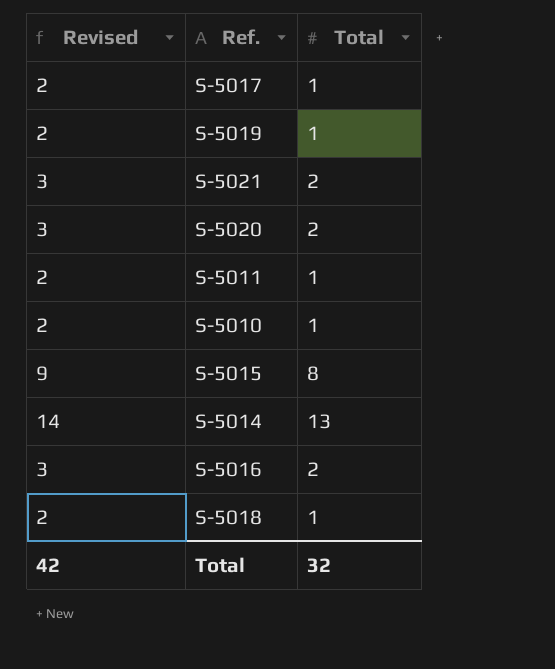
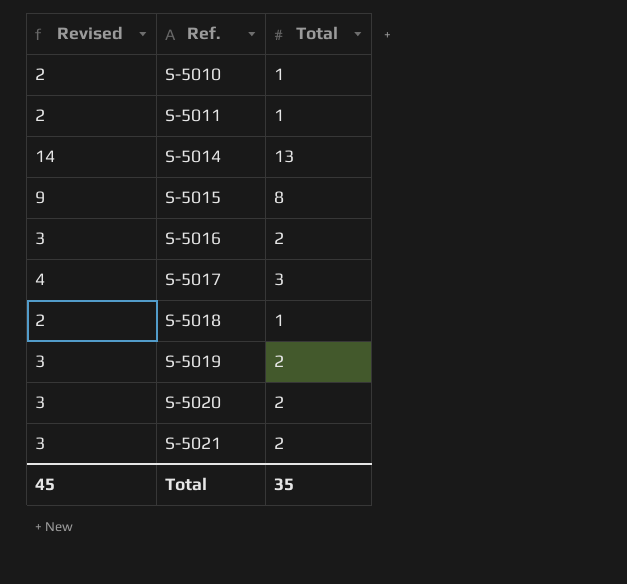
row order: none -> Ref. ascending
S-5017 | Revised: 2 -> 4
S-5017 | Total: 1 -> 3
S-5019 | Revised: 2 -> 3
S-5019 | Total: 1 -> 2
Total | Revised: 42 -> 45
Total | Total: 32 -> 35

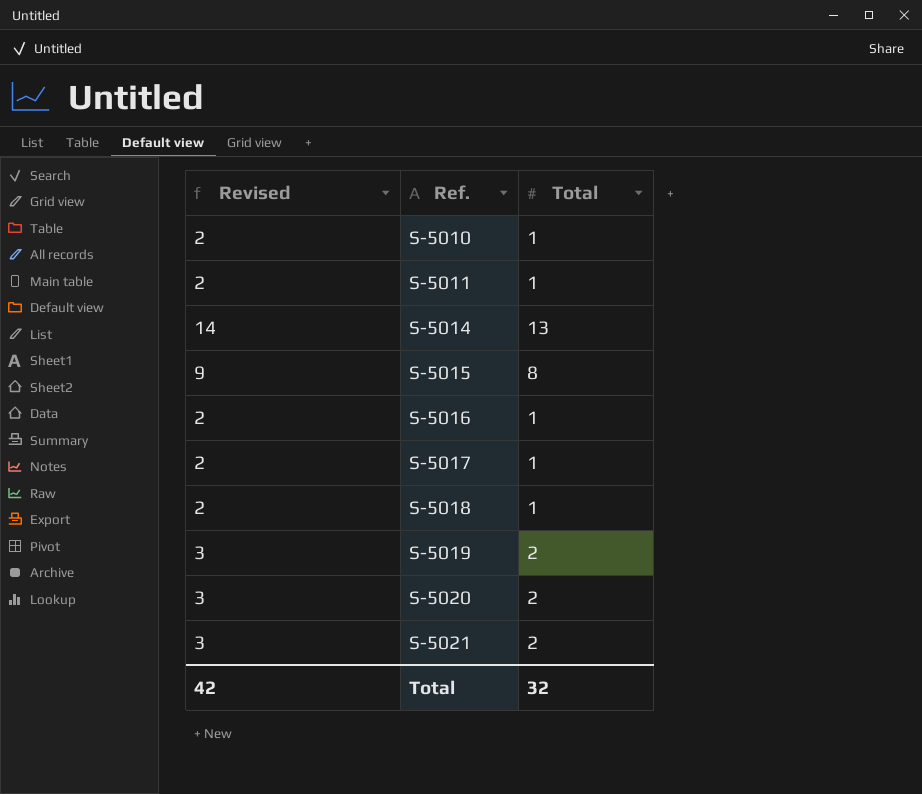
S-5016 | Revised: 3 -> 2
S-5016 | Total: 2 -> 1
S-5017 | Revised: 4 -> 2
S-5017 | Total: 3 -> 1
Total | Revised: 45 -> 42
Total | Total: 35 -> 32

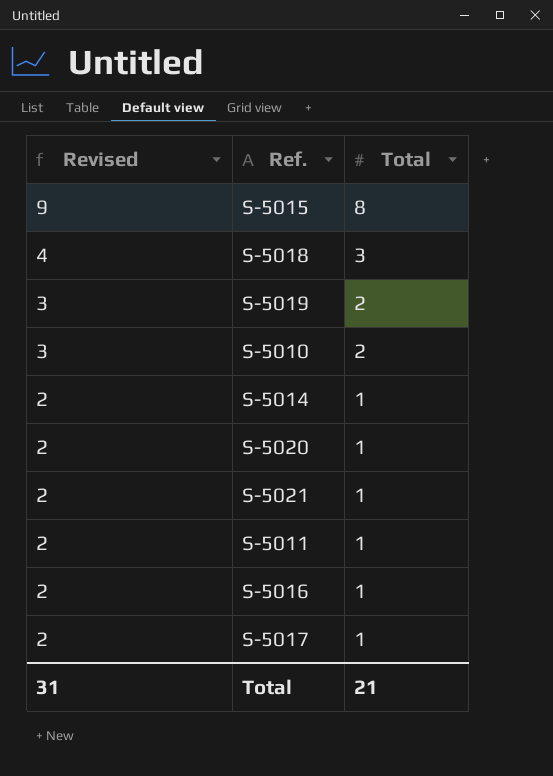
row order: Ref. ascending -> Revised descending
S-5018 | Revised: 2 -> 4
S-5018 | Total: 1 -> 3
S-5010 | Revised: 2 -> 3
S-5010 | Total: 1 -> 2
S-5014 | Revised: 14 -> 2
S-5014 | Total: 13 -> 1
S-5020 | Revised: 3 -> 2
S-5020 | Total: 2 -> 1
S-5021 | Revised: 3 -> 2
S-5021 | Total: 2 -> 1
Total | Revised: 42 -> 31
Total | Total: 32 -> 21

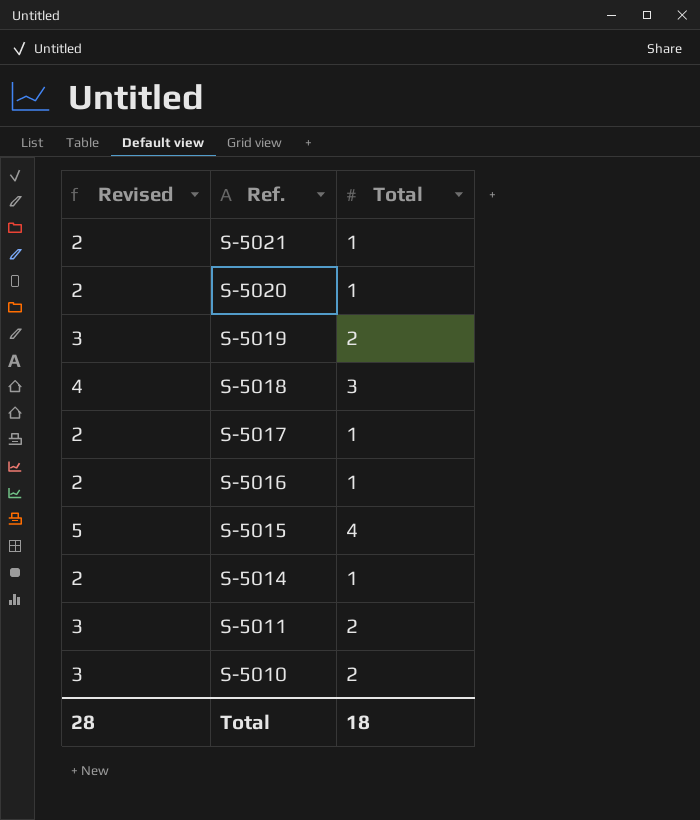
row order: Revised descending -> Ref. descending
S-5015 | Revised: 9 -> 5
S-5015 | Total: 8 -> 4
S-5011 | Revised: 2 -> 3
S-5011 | Total: 1 -> 2
Total | Revised: 31 -> 28
Total | Total: 21 -> 18

